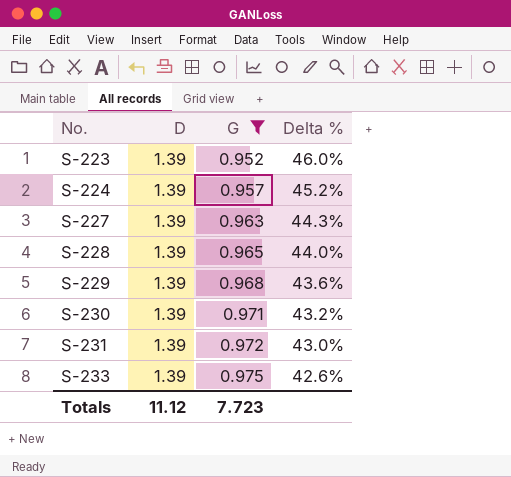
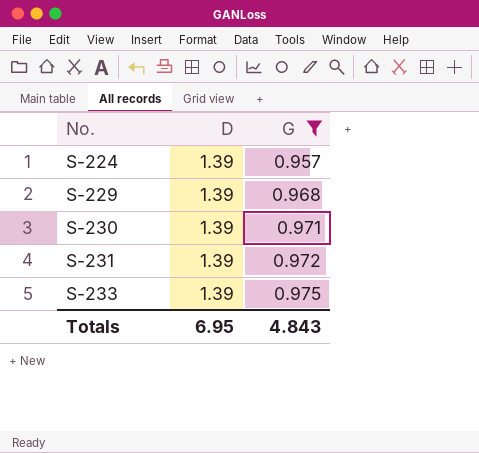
column Delta % | formula: ([D] - [G]) / [G] -> none
row S-223: 1.39 | 0.952 | 46.0% -> none
row S-227: 1.39 | 0.963 | 44.3% -> none
row S-228: 1.39 | 0.965 | 44.0% -> none
Totals | D: 11.12 -> 6.95
Totals | G: 7.723 -> 4.843

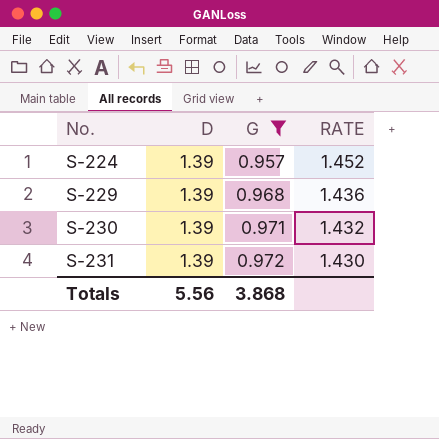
column RATE | formula: none -> [D] / [G]
row S-233: 1.39 | 0.975 -> none
Totals | D: 6.95 -> 5.56
Totals | G: 4.843 -> 3.868

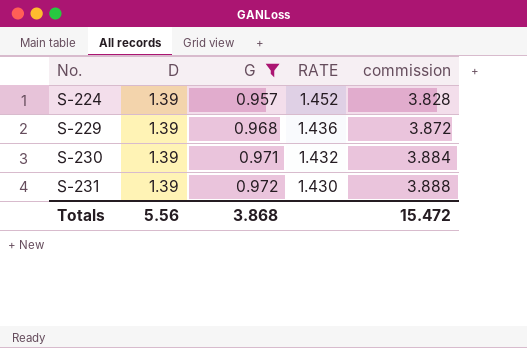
column commission | formula: none -> [G] * 4

